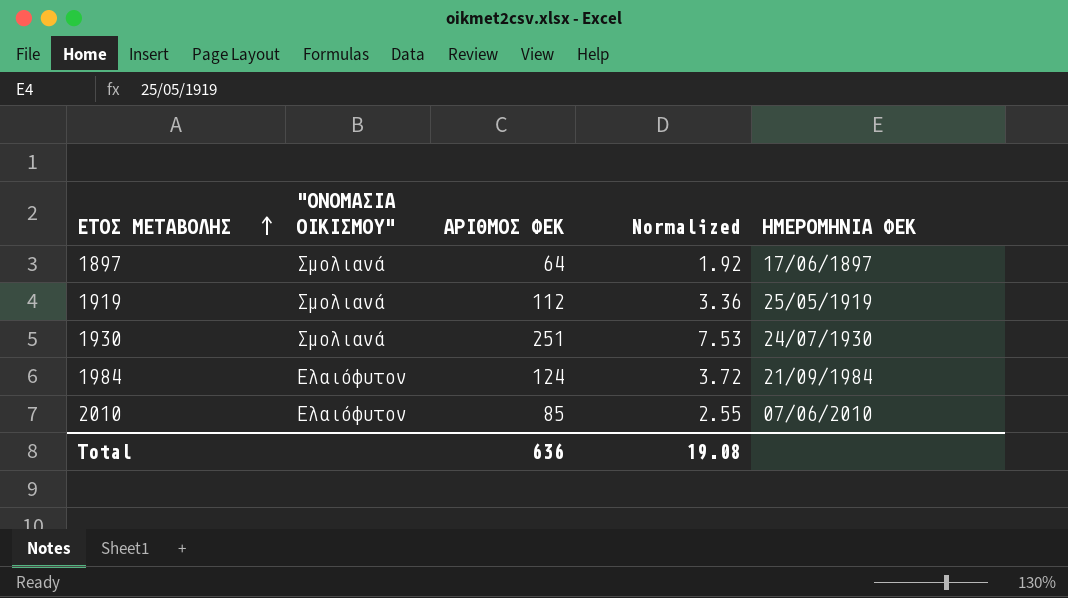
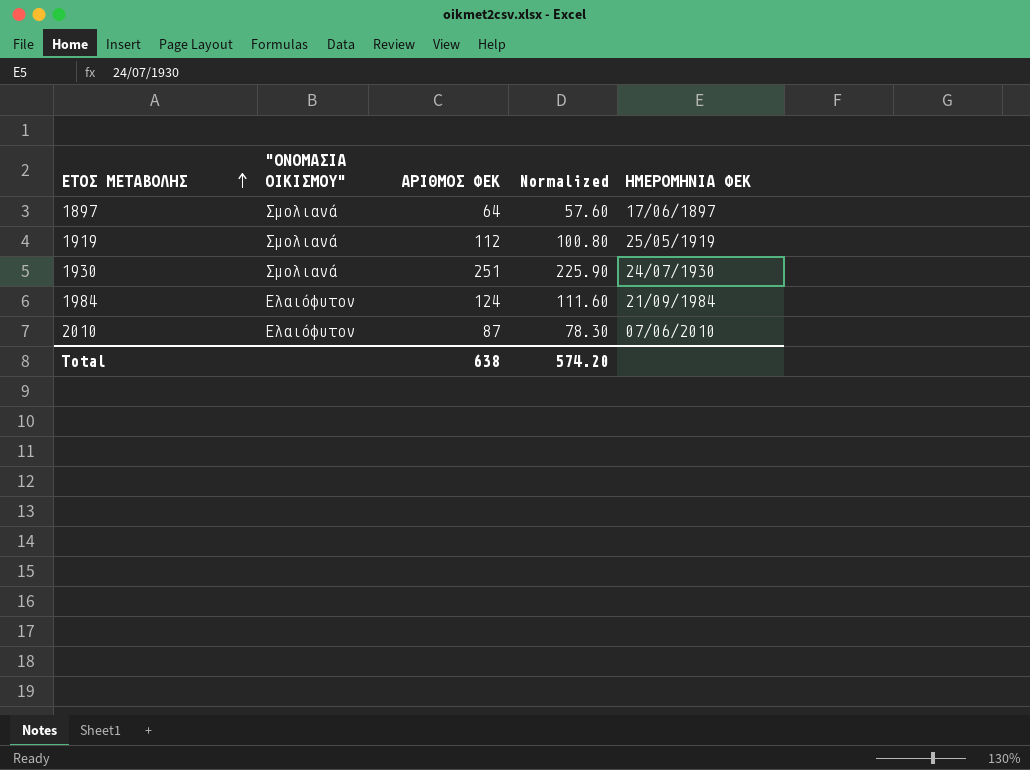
column Normalized | formula: [ΑΡΙΘΜΟΣ ΦΕΚ] * 0.03 -> [ΑΡΙΘΜΟΣ ΦΕΚ] * 0.9
2010 | ΑΡΙΘΜΟΣ ΦΕΚ: 85 -> 87
Total | ΑΡΙΘΜΟΣ ΦΕΚ: 636 -> 638
Total | Normalized: 19.08 -> 574.20

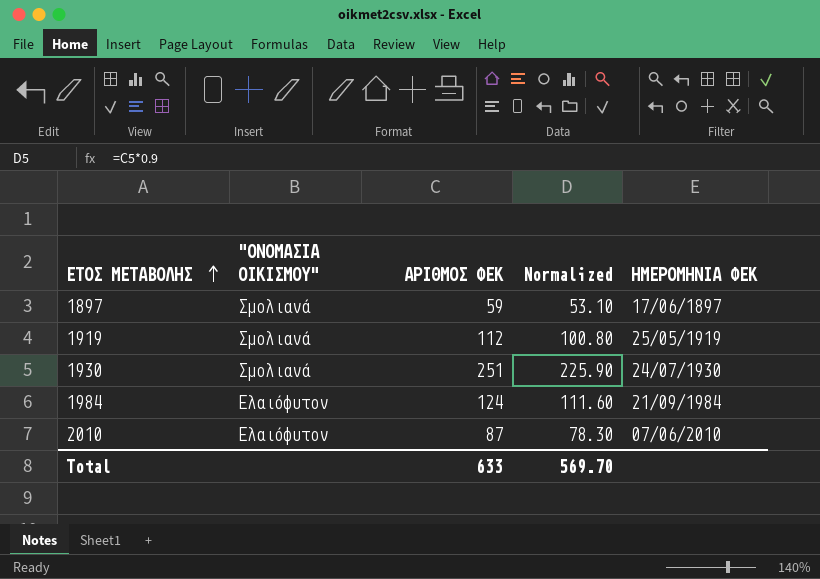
1897 | ΑΡΙΘΜΟΣ ΦΕΚ: 64 -> 59
1897 | Normalized: 57.60 -> 53.10
Total | ΑΡΙΘΜΟΣ ΦΕΚ: 638 -> 633
Total | Normalized: 574.20 -> 569.70

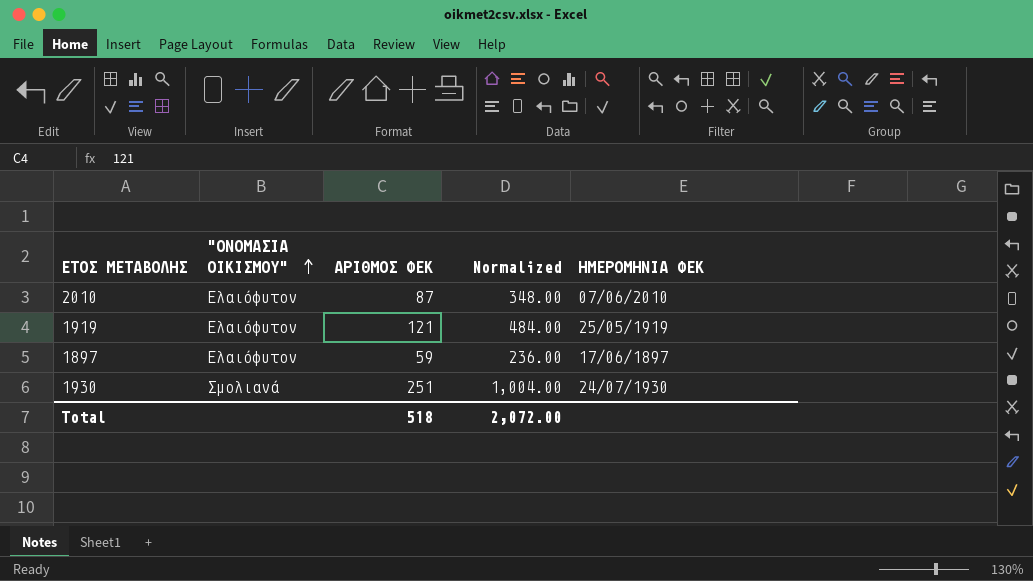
row order: ΕΤΟΣ ΜΕΤΑΒΟΛΗΣ ascending -> "ΟΝΟΜΑΣΙΑ ΟΙΚΙΣΜΟΥ" ascending
column Normalized | formula: [ΑΡΙΘΜΟΣ ΦΕΚ] * 0.9 -> [ΑΡΙΘΜΟΣ ΦΕΚ] * 4
row 1984: Ελαιόφυτον | 124 | 111.60 | 21/09/1984 -> none
1919 | "ΟΝΟΜΑΣΙΑ ΟΙΚΙΣΜΟΥ": Σμολιανά -> Ελαιόφυτον
1919 | ΑΡΙΘΜΟΣ ΦΕΚ: 112 -> 121
1897 | "ΟΝΟΜΑΣΙΑ ΟΙΚΙΣΜΟΥ": Σμολιανά -> Ελαιόφυτον
Total | ΑΡΙΘΜΟΣ ΦΕΚ: 633 -> 518
Total | Normalized: 569.70 -> 2,072.00

